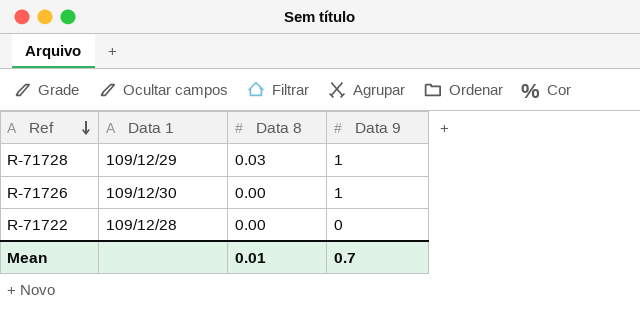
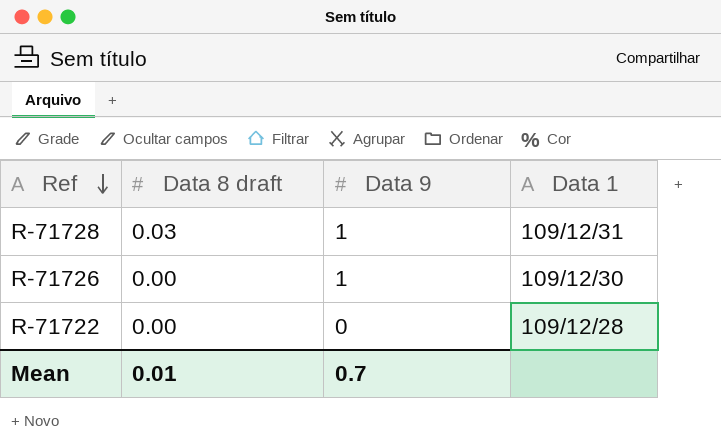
column name: Data 8 -> Data 8 draft
column Data 1 | position: 2 -> 4
R-71728 | Data 1: 109/12/29 -> 109/12/31

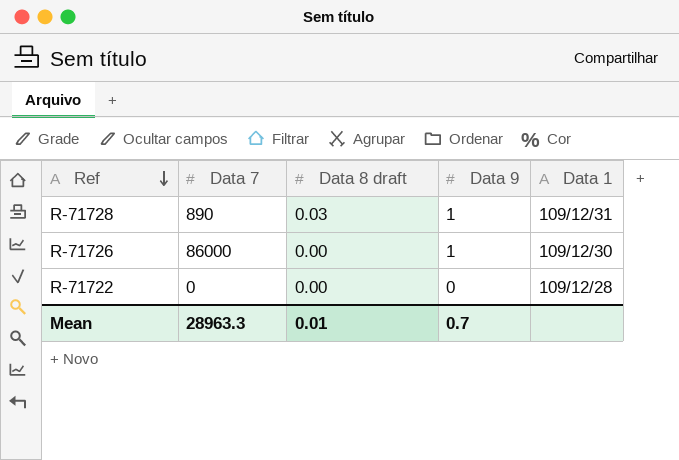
column Data 7 | position: none -> 2

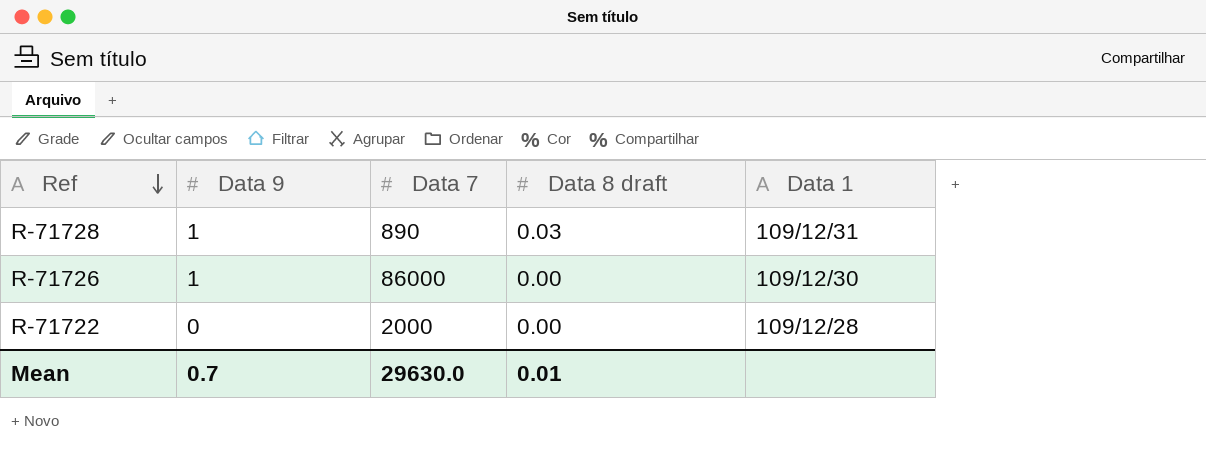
column Data 9 | position: 4 -> 2
R-71722 | Data 7: 0 -> 2000
Mean | Data 7: 28963.3 -> 29630.0

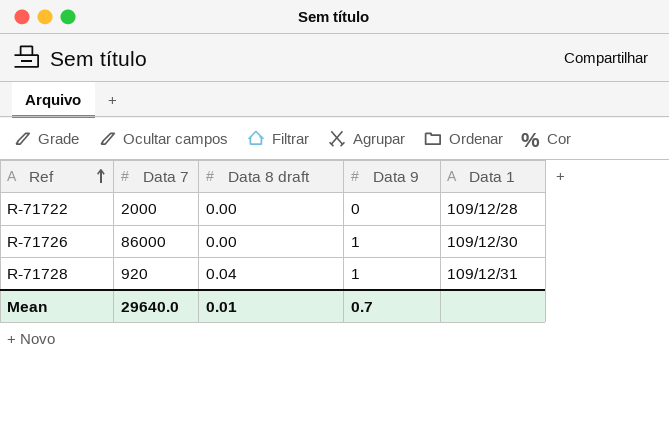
row order: Ref descending -> Ref ascending
column Data 9 | position: 2 -> 4
R-71728 | Data 7: 890 -> 920
R-71728 | Data 8 draft: 0.03 -> 0.04
Mean | Data 7: 29630.0 -> 29640.0

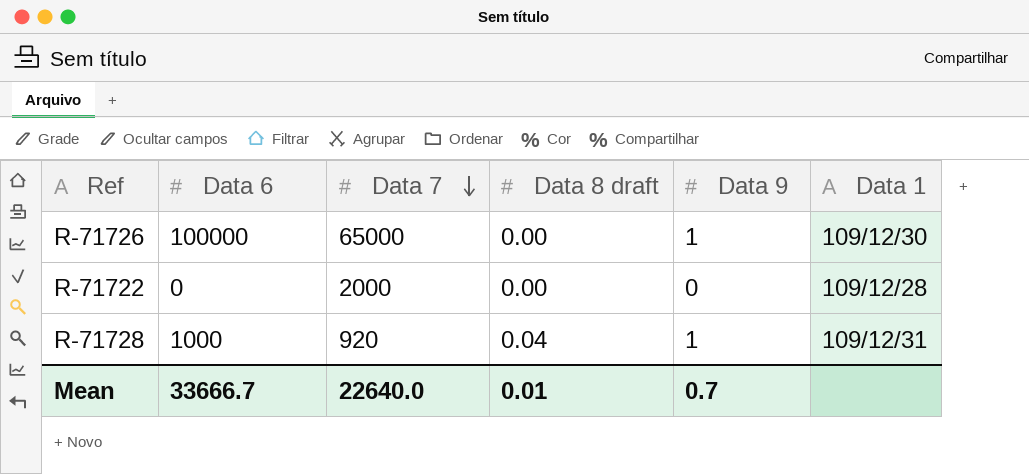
row order: Ref ascending -> Data 7 descending
column Data 6 | position: none -> 2
R-71726 | Data 7: 86000 -> 65000
Mean | Data 7: 29640.0 -> 22640.0

